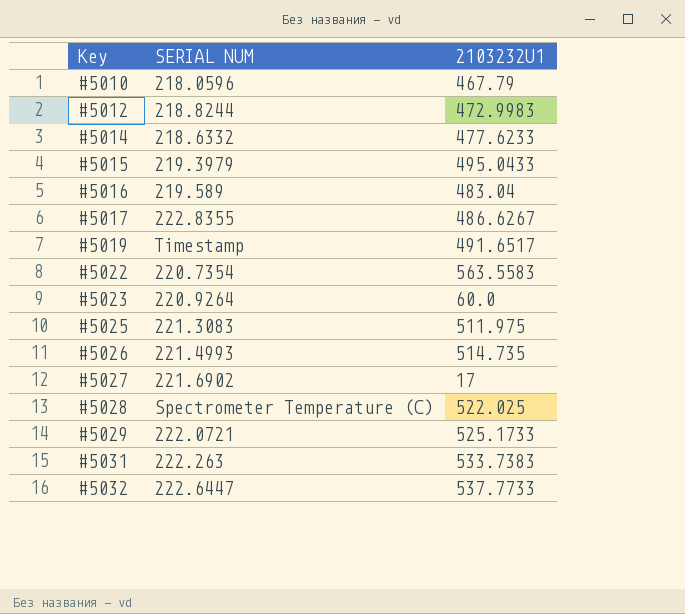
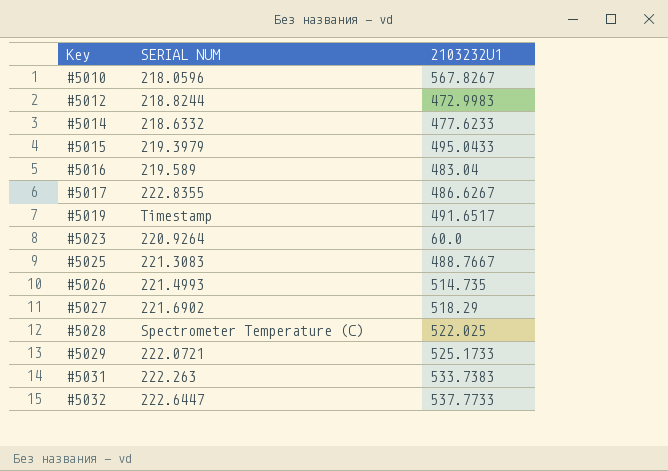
row #5022: 220.7354 | 563.5583 -> none
#5010 | 2103232U1: 467.79 -> 567.8267
#5025 | 2103232U1: 511.975 -> 488.7667
#5027 | 2103232U1: 17 -> 518.29

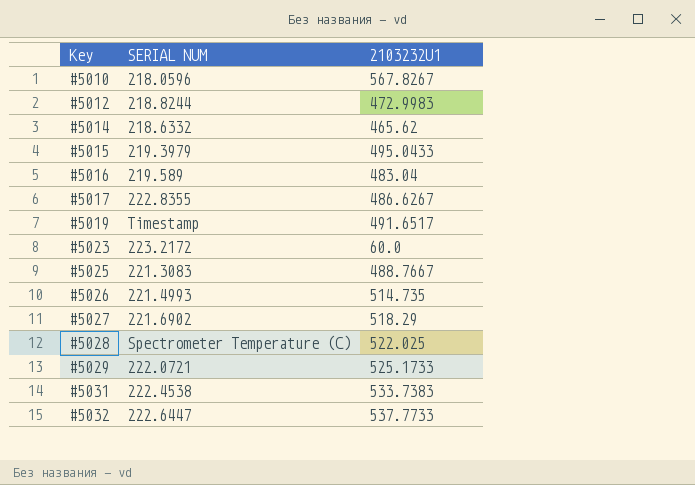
#5014 | 2103232U1: 477.6233 -> 465.62
#5023 | SERIAL NUM: 220.9264 -> 223.2172
#5031 | SERIAL NUM: 222.263 -> 222.4538

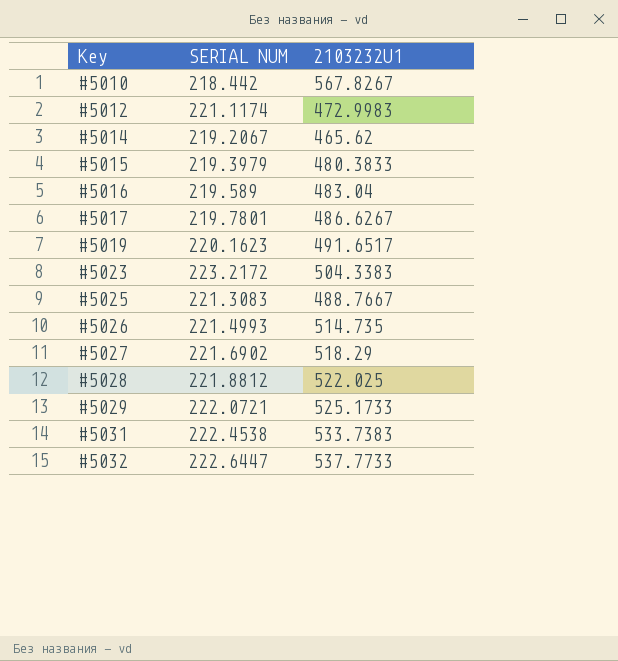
#5010 | SERIAL NUM: 218.0596 -> 218.442
#5012 | SERIAL NUM: 218.8244 -> 221.1174
#5014 | SERIAL NUM: 218.6332 -> 219.2067
#5015 | 2103232U1: 495.0433 -> 480.3833
#5017 | SERIAL NUM: 222.8355 -> 219.7801
#5019 | SERIAL NUM: Timestamp -> 220.1623
#5023 | 2103232U1: 60.0 -> 504.3383
#5028 | SERIAL NUM: Spectrometer Temperature (C) -> 221.8812

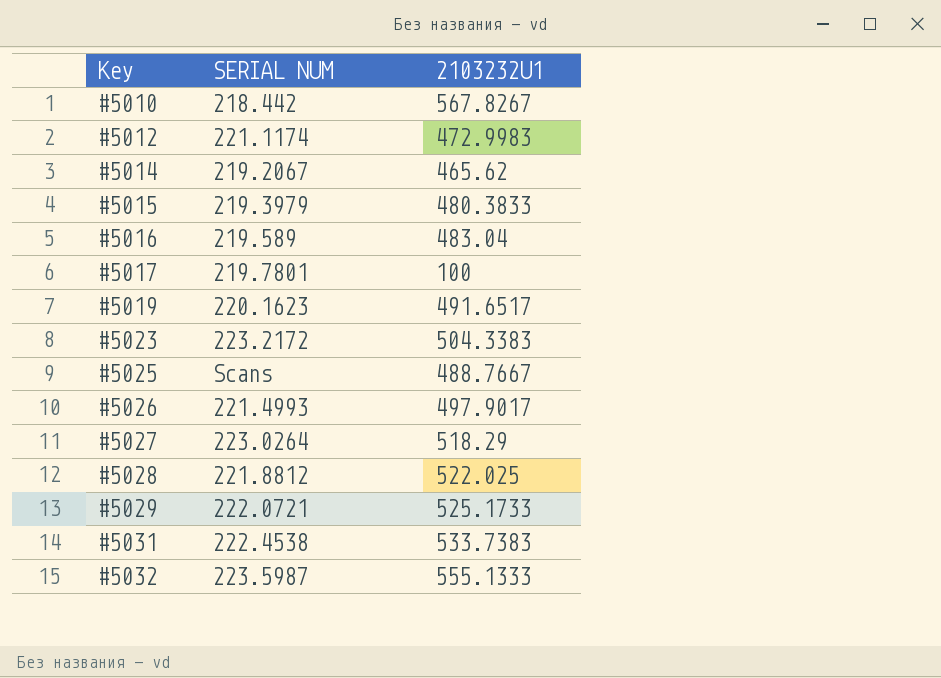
#5017 | 2103232U1: 486.6267 -> 100
#5025 | SERIAL NUM: 221.3083 -> Scans
#5026 | 2103232U1: 514.735 -> 497.9017
#5027 | SERIAL NUM: 221.6902 -> 223.0264
#5032 | SERIAL NUM: 222.6447 -> 223.5987
#5032 | 2103232U1: 537.7733 -> 555.1333

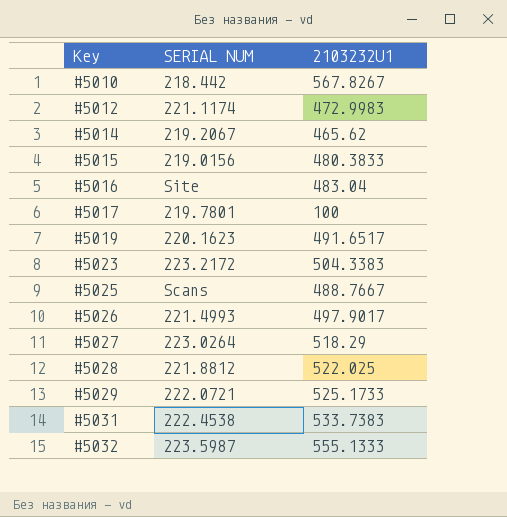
#5015 | SERIAL NUM: 219.3979 -> 219.0156
#5016 | SERIAL NUM: 219.589 -> Site

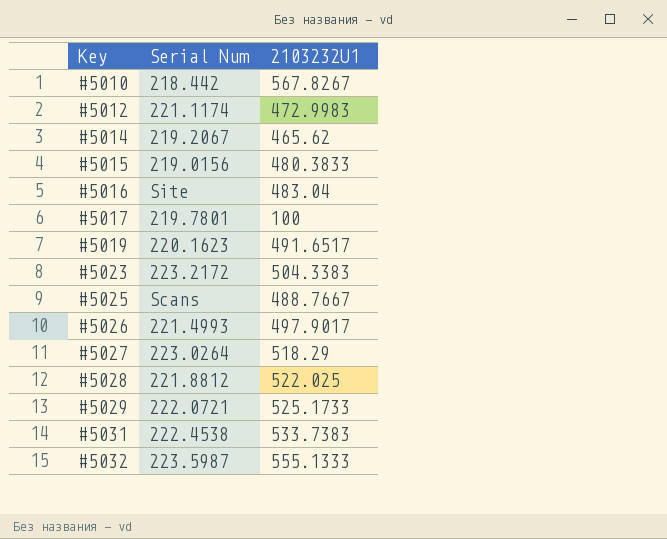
column name: SERIAL NUM -> Serial Num

